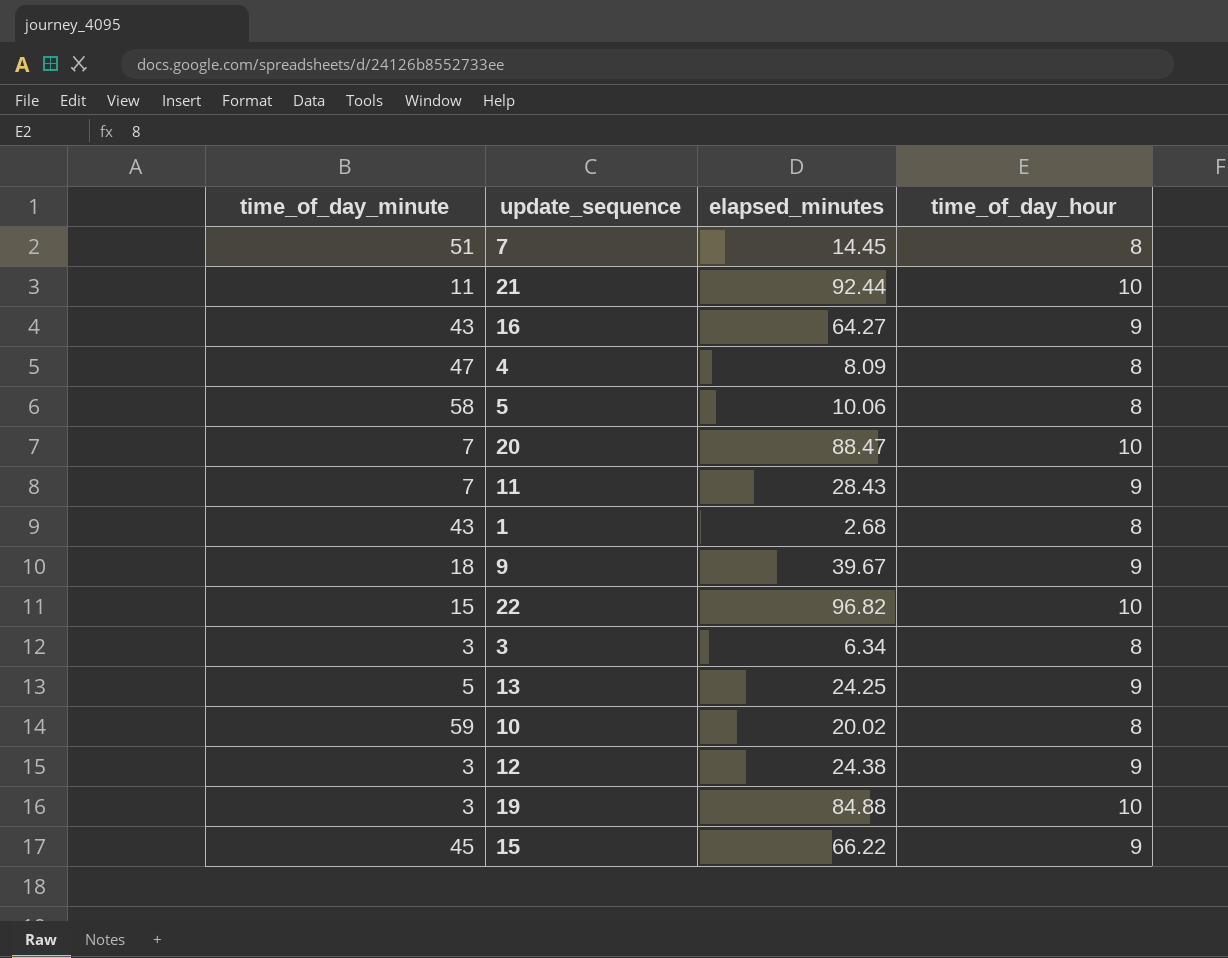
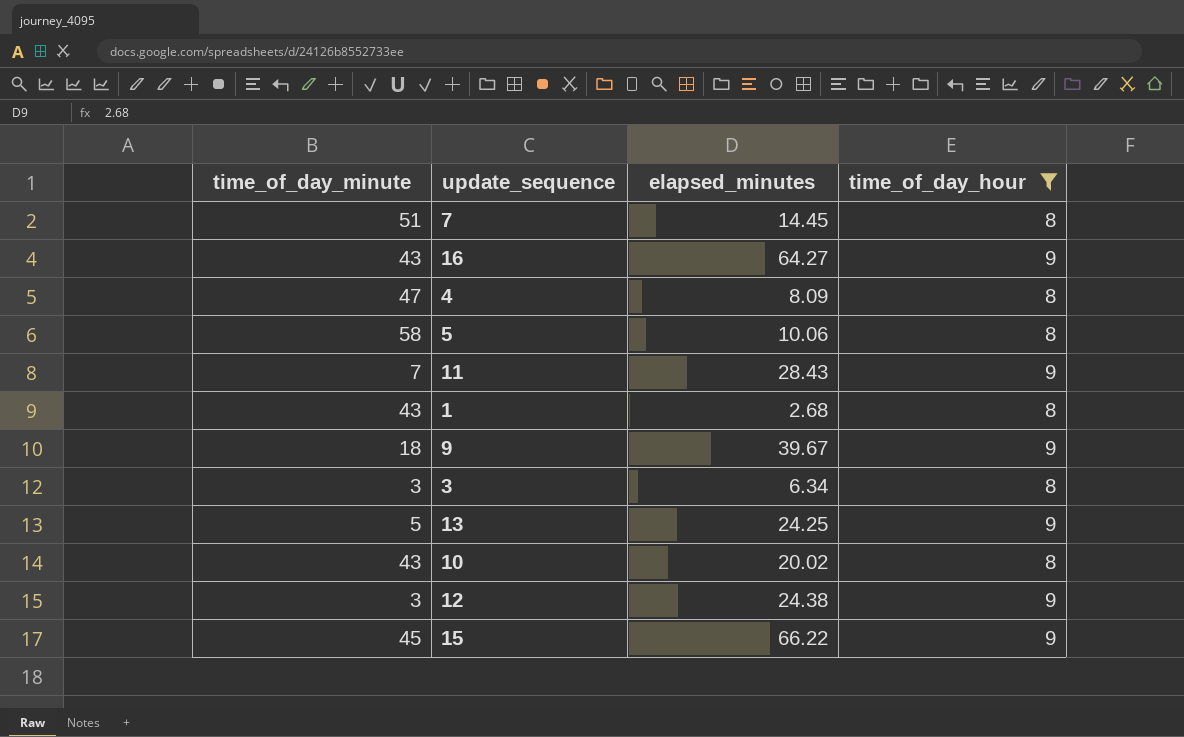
filter: none -> time_of_day_hour != 10
10 | time_of_day_minute: 59 -> 43

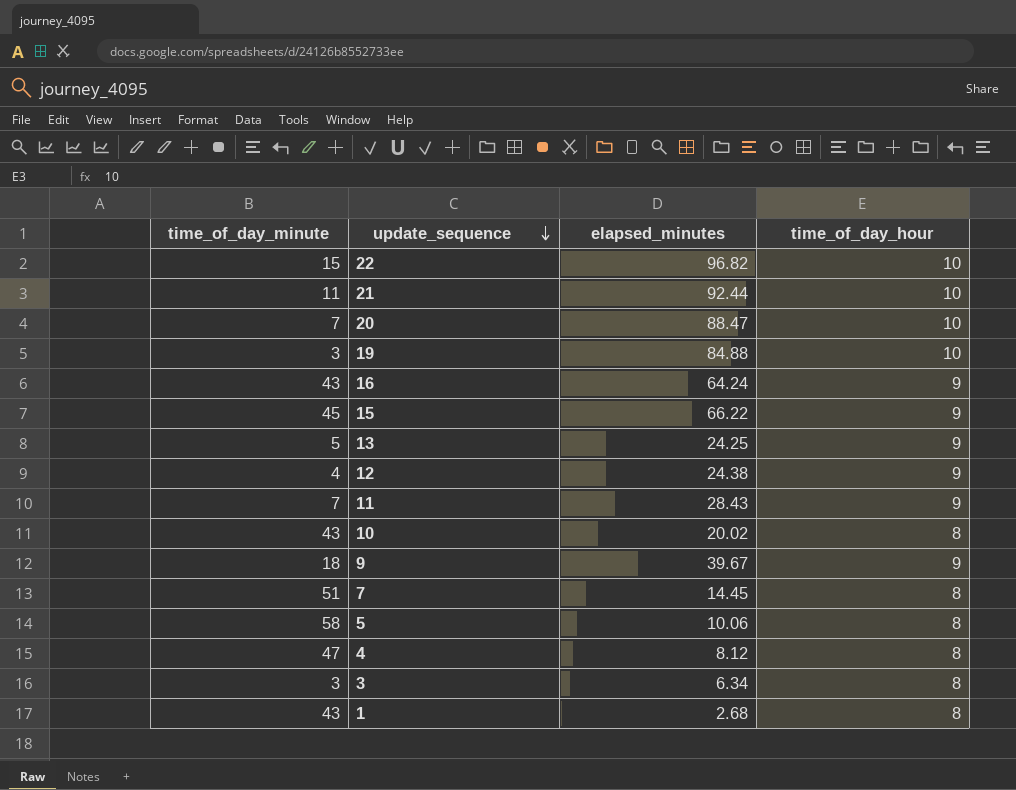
filter: time_of_day_hour != 10 -> none
row order: none -> update_sequence descending
16 | elapsed_minutes: 64.27 -> 64.24
12 | time_of_day_minute: 3 -> 4
4 | elapsed_minutes: 8.09 -> 8.12

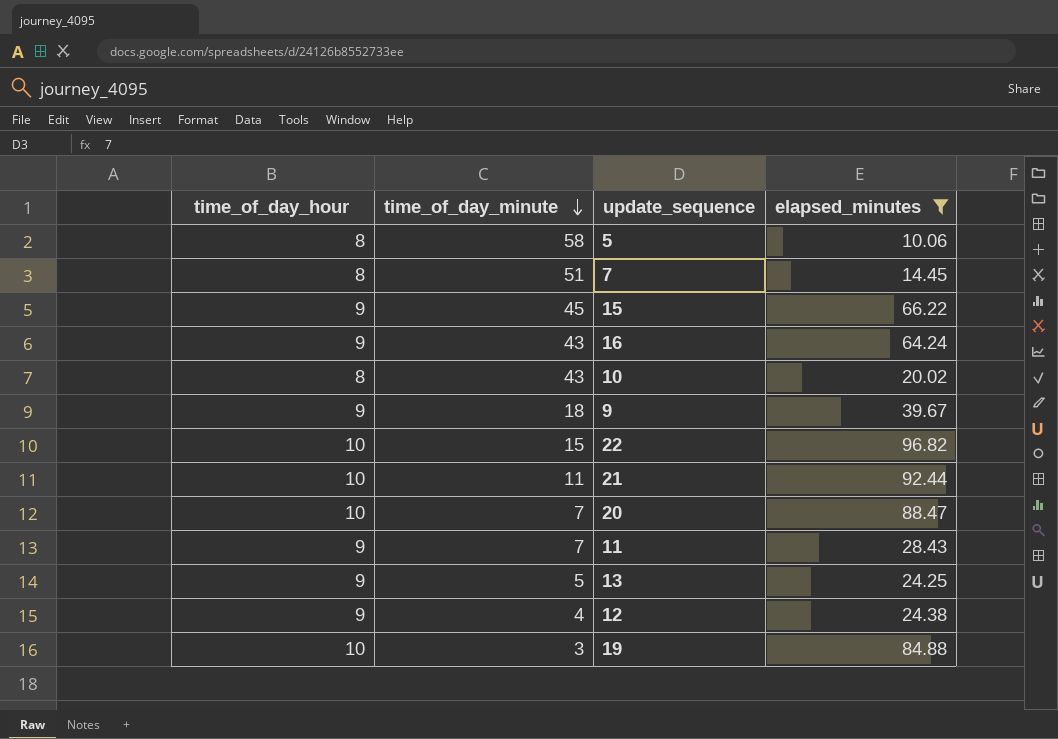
filter: none -> elapsed_minutes >= 10.06
row order: update_sequence descending -> time_of_day_minute descending
column time_of_day_hour | position: 4 -> 1

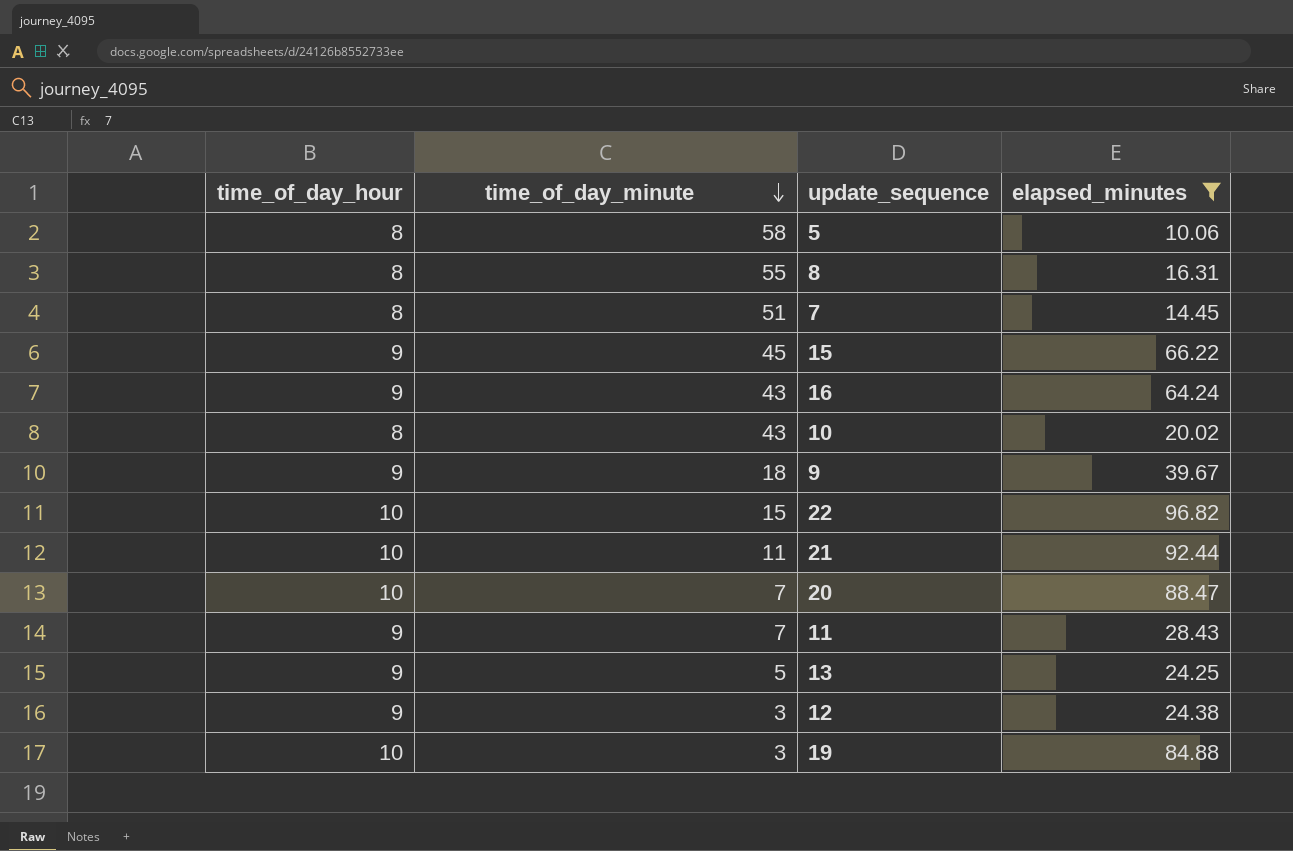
row 8: none -> 8 | 55 | 16.31
12 | time_of_day_minute: 4 -> 3

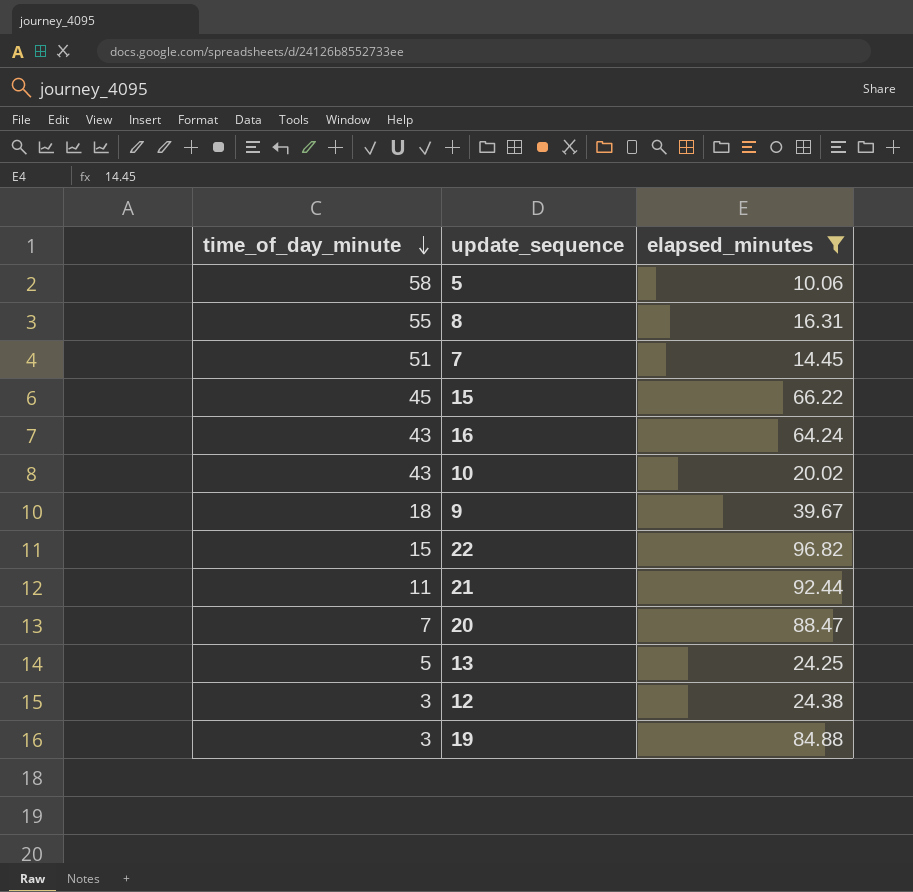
column time_of_day_hour | position: 1 -> none
row 11: 9 | 7 | 28.43 -> none

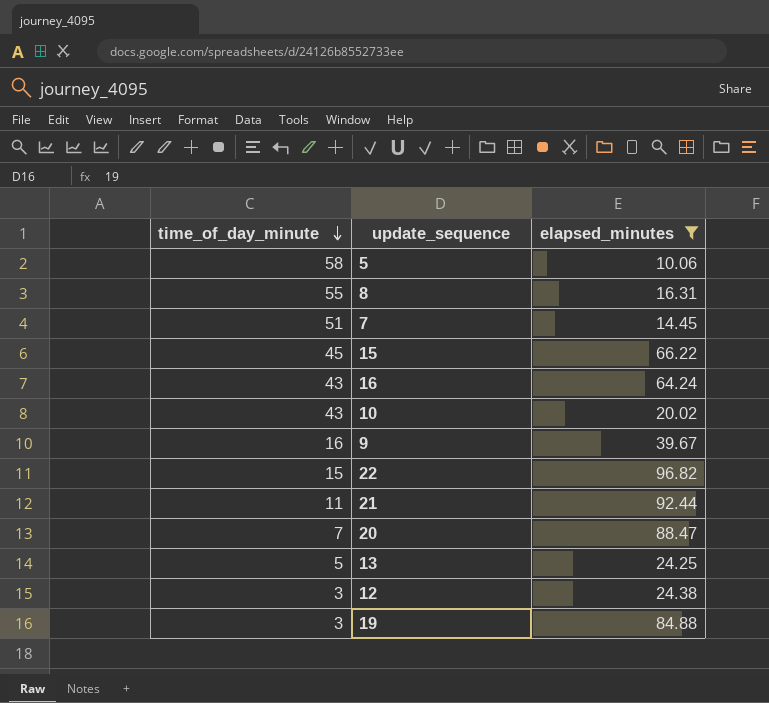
9 | time_of_day_minute: 18 -> 16

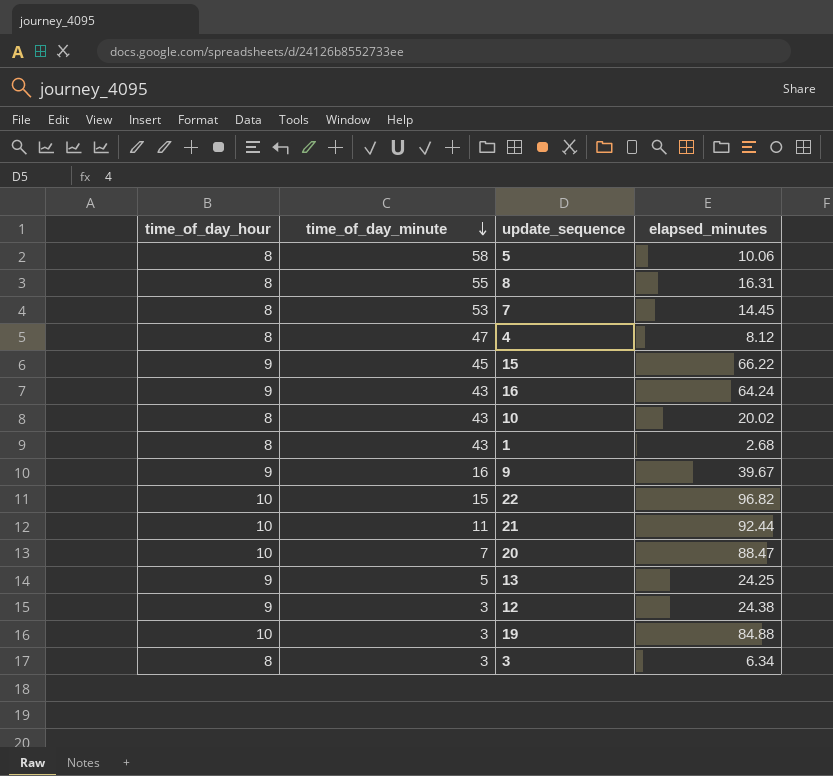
filter: elapsed_minutes >= 10.06 -> none
column time_of_day_hour | position: none -> 1
7 | time_of_day_minute: 51 -> 53

